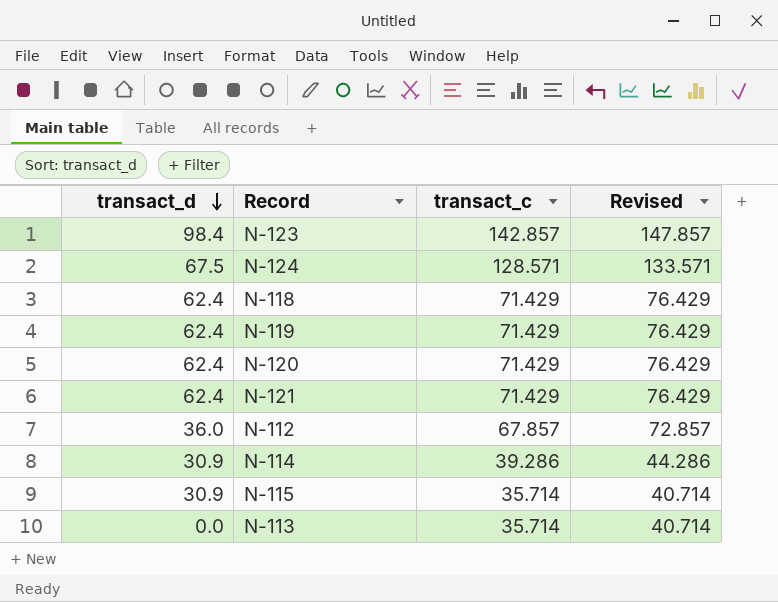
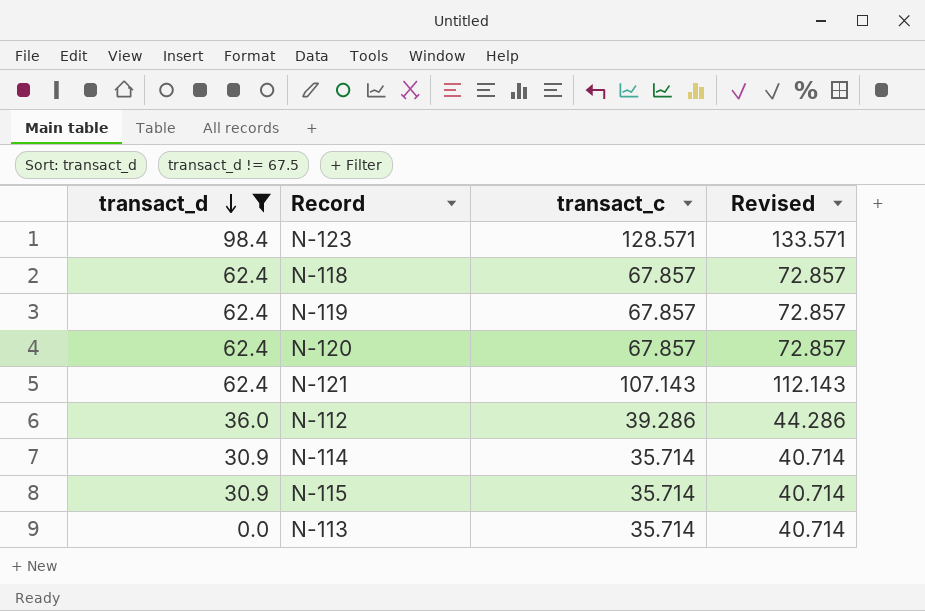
filter: none -> transact_d != 67.5
N-123 | transact_c: 142.857 -> 128.571
N-123 | Revised: 147.857 -> 133.571
N-118 | transact_c: 71.429 -> 67.857
N-118 | Revised: 76.429 -> 72.857
N-119 | transact_c: 71.429 -> 67.857
N-119 | Revised: 76.429 -> 72.857
N-120 | transact_c: 71.429 -> 67.857
N-120 | Revised: 76.429 -> 72.857
N-121 | transact_c: 71.429 -> 107.143
N-121 | Revised: 76.429 -> 112.143
N-112 | transact_c: 67.857 -> 39.286
N-112 | Revised: 72.857 -> 44.286
N-114 | transact_c: 39.286 -> 35.714
N-114 | Revised: 44.286 -> 40.714

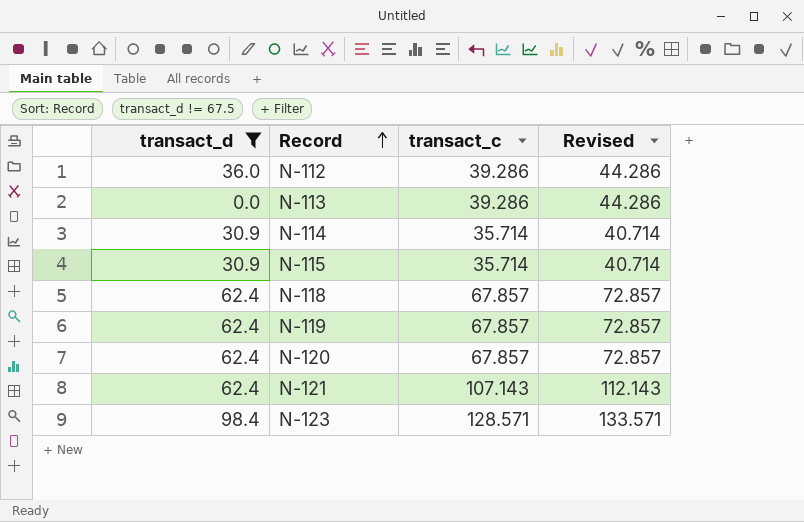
row order: transact_d descending -> Record ascending
N-113 | transact_c: 35.714 -> 39.286
N-113 | Revised: 40.714 -> 44.286

